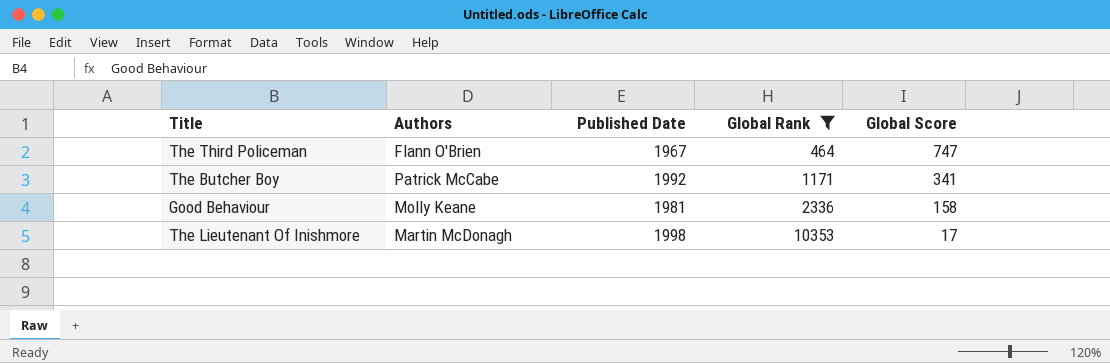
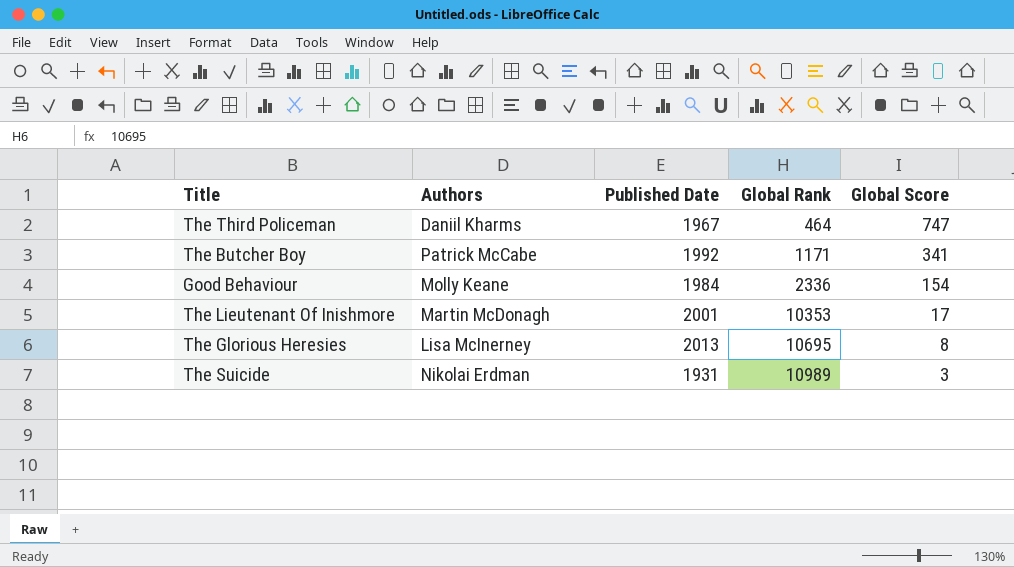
filter: Global Rank <= 10353 -> none
The Third Policeman | Authors: Flann O'Brien -> Daniil Kharms
Good Behaviour | Published Date: 1981 -> 1984
Good Behaviour | Global Score: 158 -> 154
The Lieutenant Of Inishmore | Published Date: 1998 -> 2001

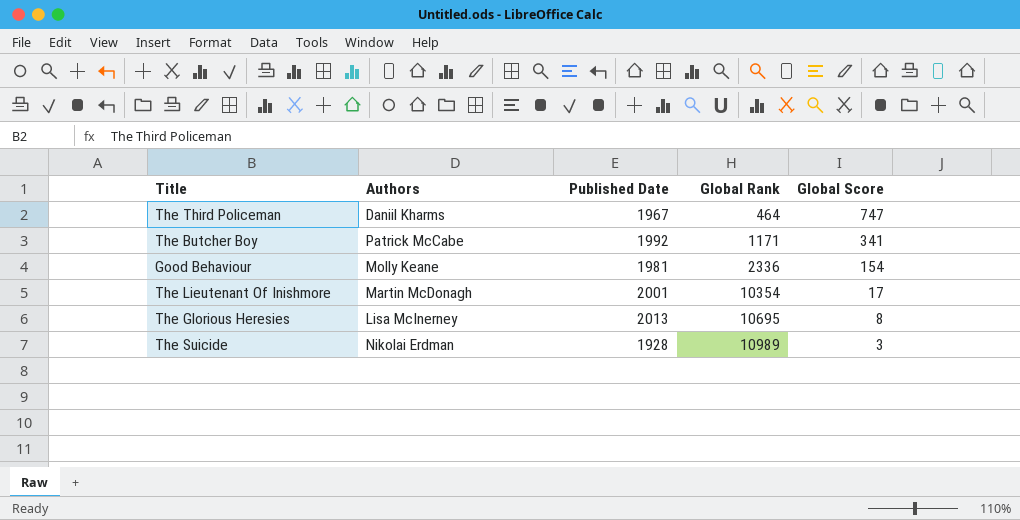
Good Behaviour | Published Date: 1984 -> 1981
The Lieutenant Of Inishmore | Global Rank: 10353 -> 10354
The Suicide | Published Date: 1931 -> 1928

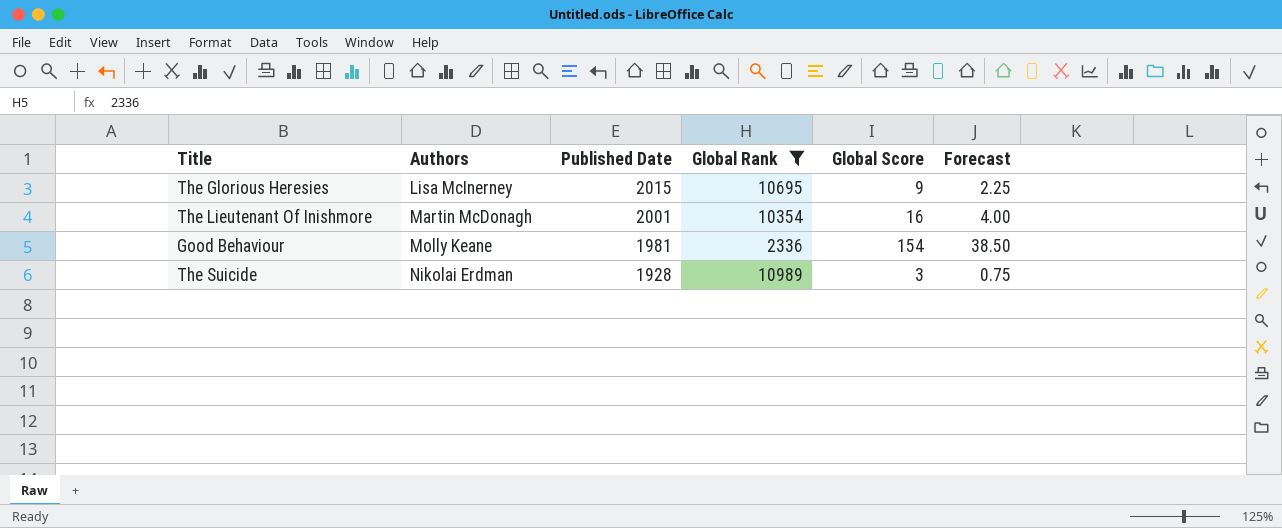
filter: none -> Global Rank >= 2336
row order: Global Rank ascending -> Authors ascending
column Forecast | formula: none -> [Global Score] * 0.25
The Glorious Heresies | Published Date: 2013 -> 2015
The Glorious Heresies | Global Score: 8 -> 9
The Lieutenant Of Inishmore | Global Score: 17 -> 16

